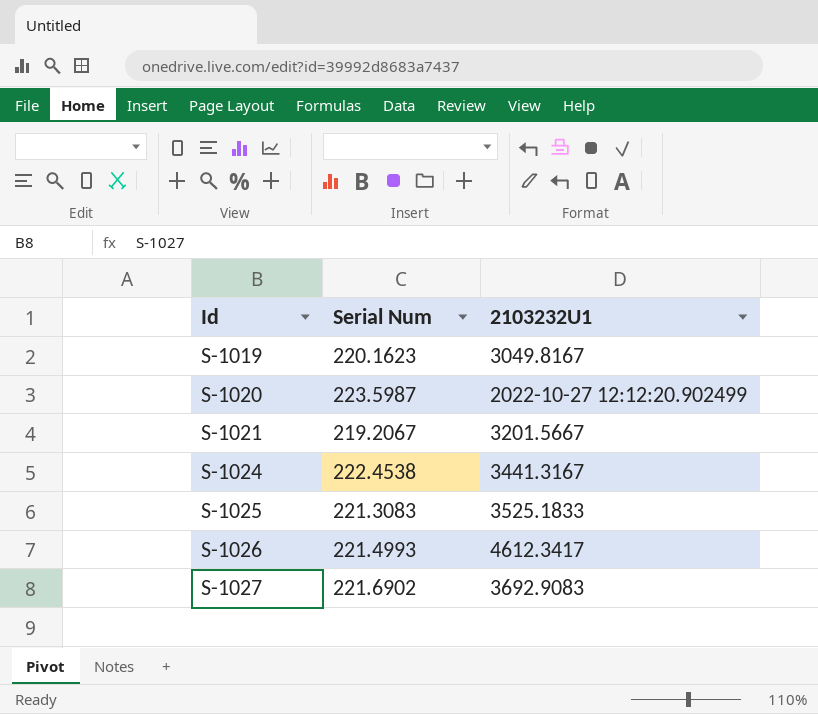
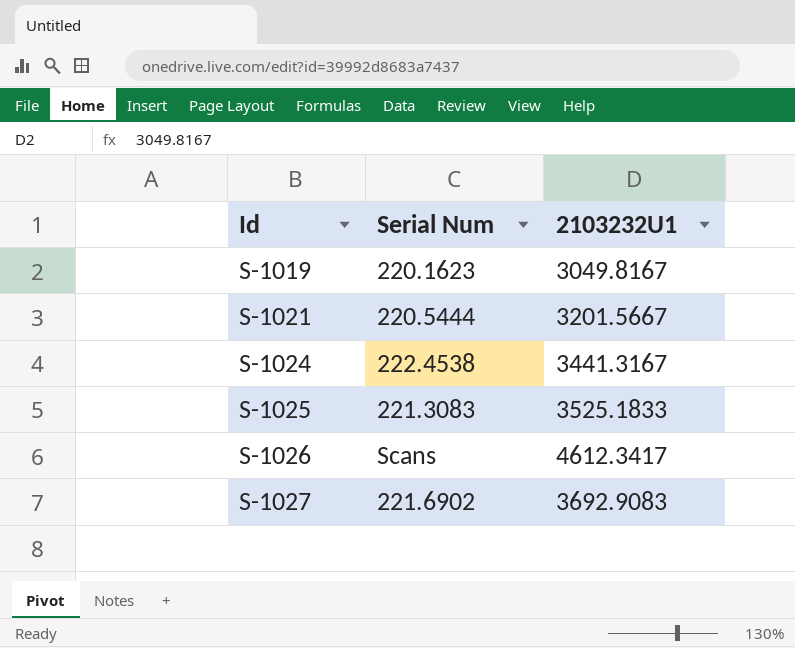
row S-1020: 223.5987 | 2022-10-27 12:12:20.902499 -> none
S-1021 | Serial Num: 219.2067 -> 220.5444
S-1026 | Serial Num: 221.4993 -> Scans

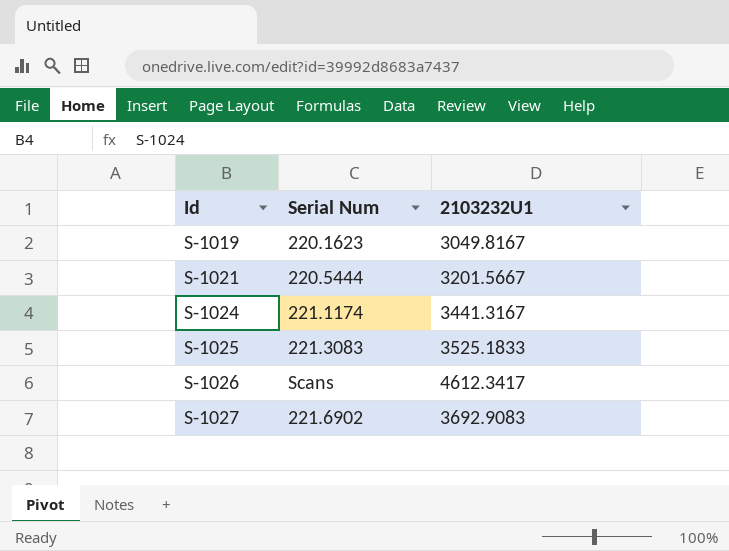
S-1024 | Serial Num: 222.4538 -> 221.1174

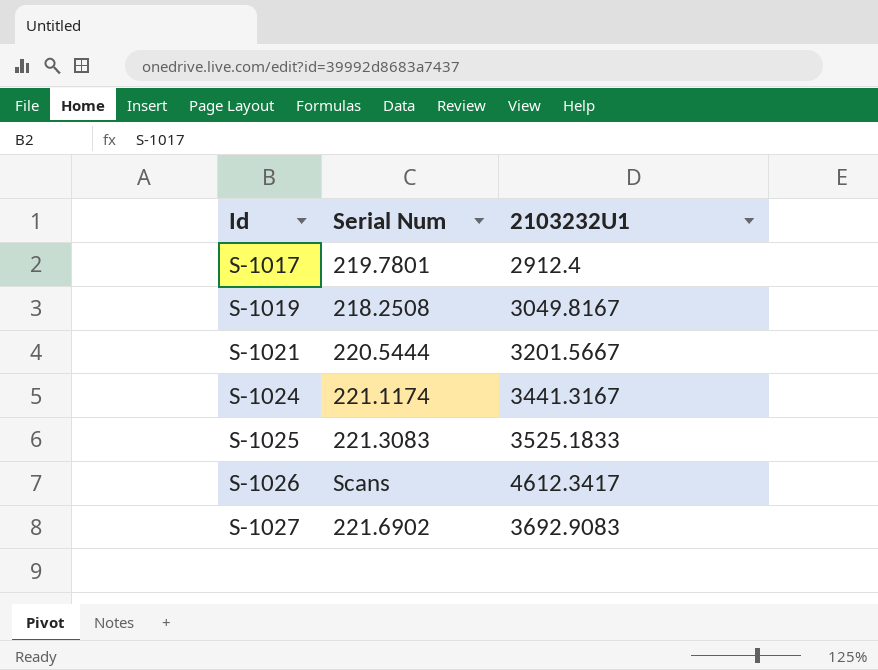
row S-1017: none -> 219.7801 | 2912.4
S-1019 | Serial Num: 220.1623 -> 218.2508

